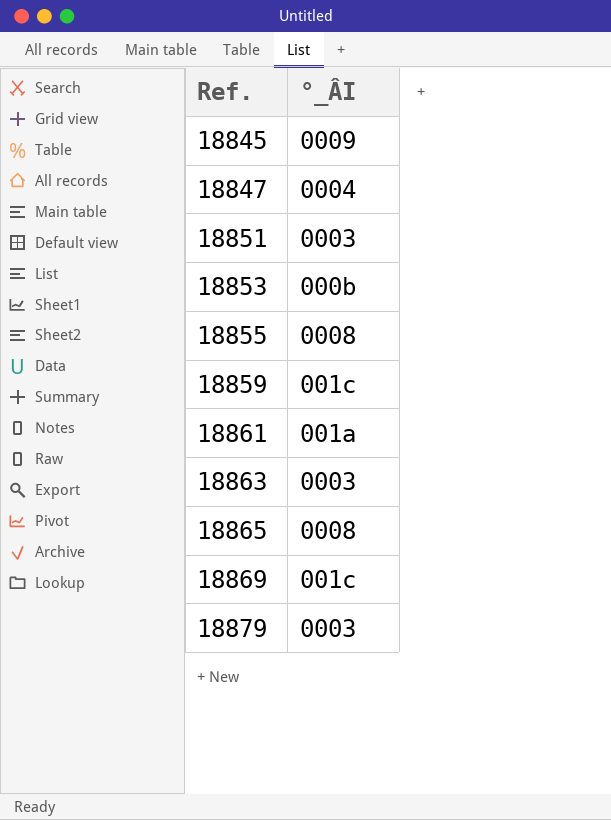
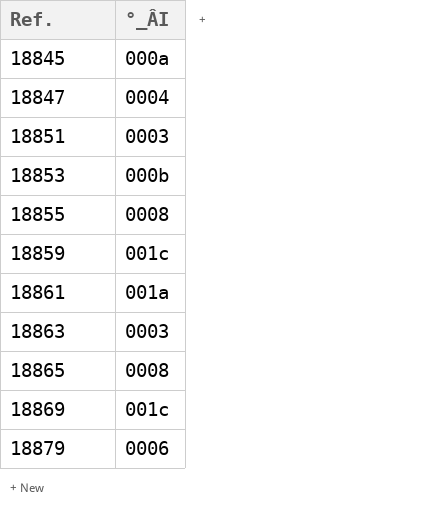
18845 | °_ÂI: 0009 -> 000a
18879 | °_ÂI: 0003 -> 0006

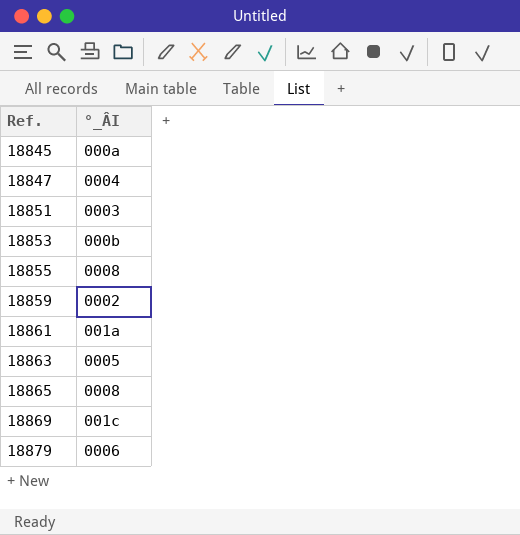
18859 | °_ÂI: 001c -> 0002
18863 | °_ÂI: 0003 -> 0005

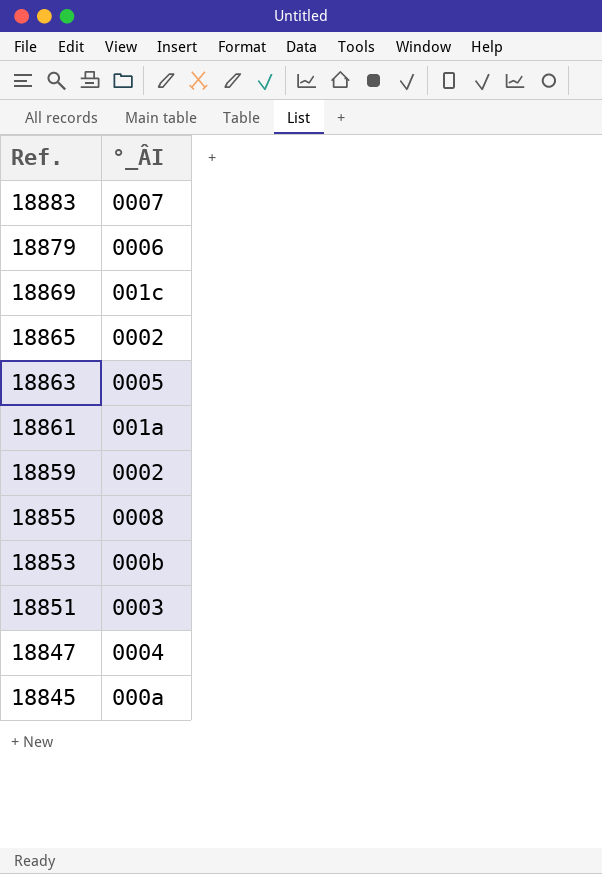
row order: Ref. ascending -> Ref. descending
row 18883: none -> 0007
18865 | °_ÂI: 0008 -> 0002

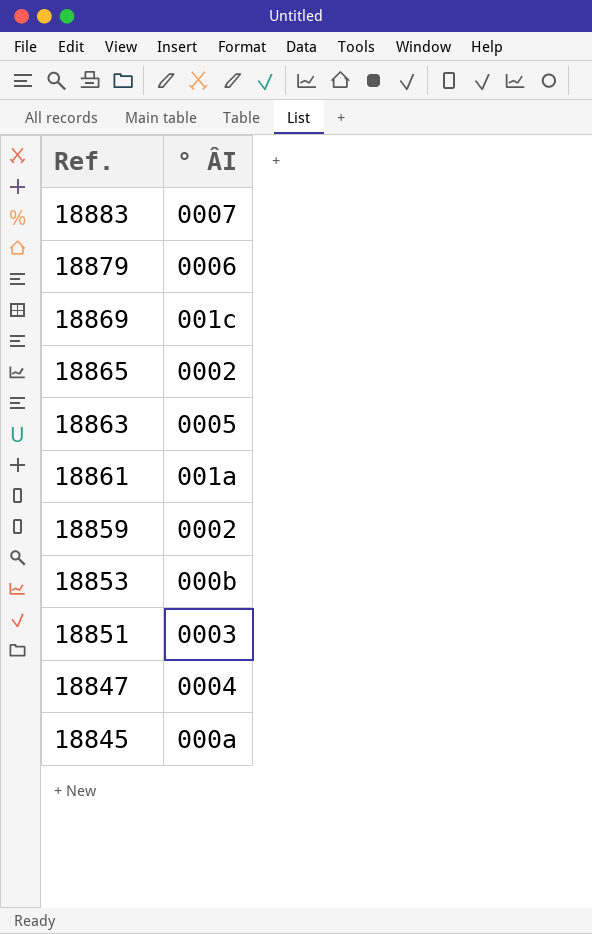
column name: °_ÂI -> ° ÂI
row 18855: 0008 -> none

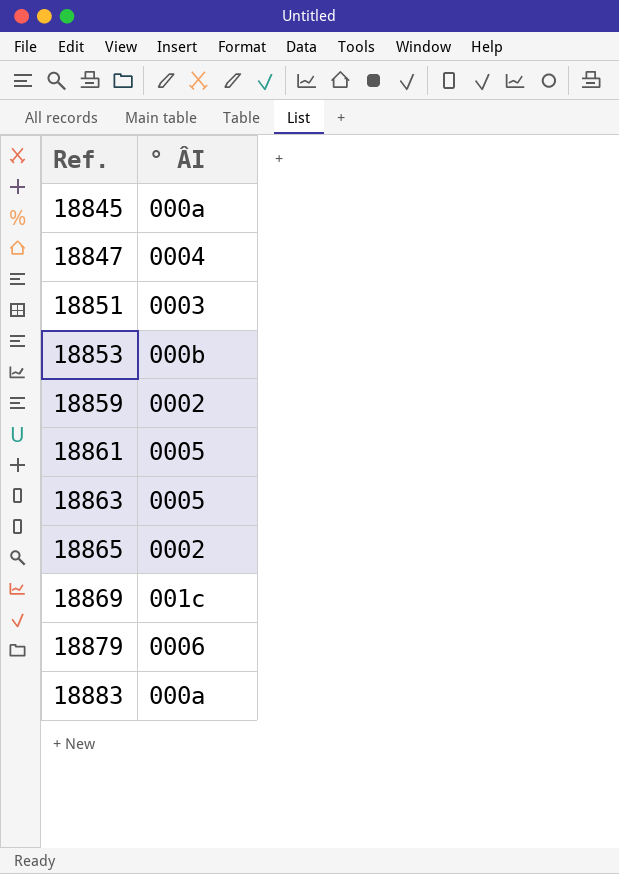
row order: Ref. descending -> Ref. ascending
18861 | ° ÂI: 001a -> 0005
18883 | ° ÂI: 0007 -> 000a

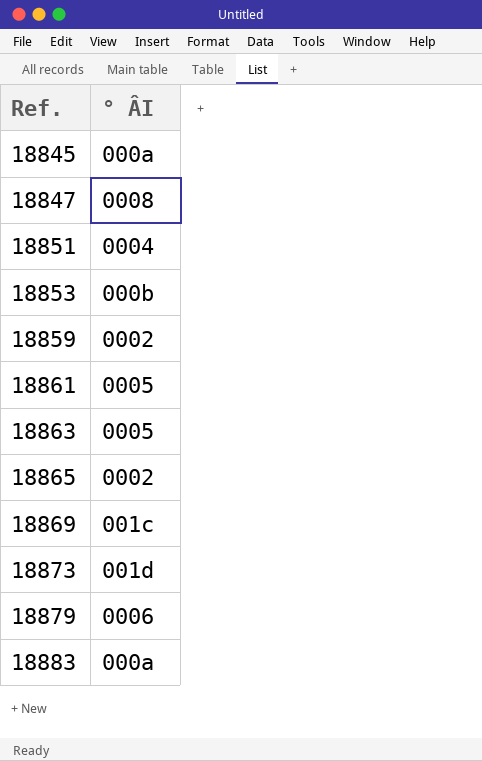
18847 | ° ÂI: 0004 -> 0008
18851 | ° ÂI: 0003 -> 0004
row 18873: none -> 001d

